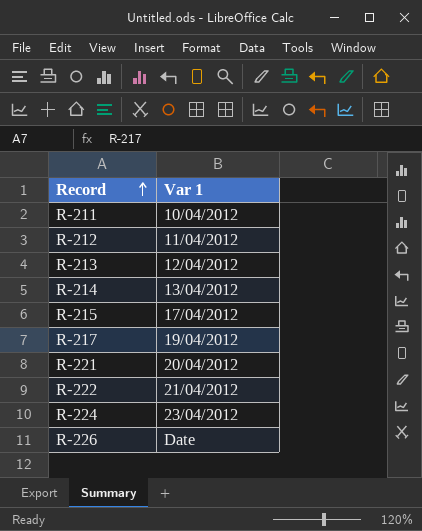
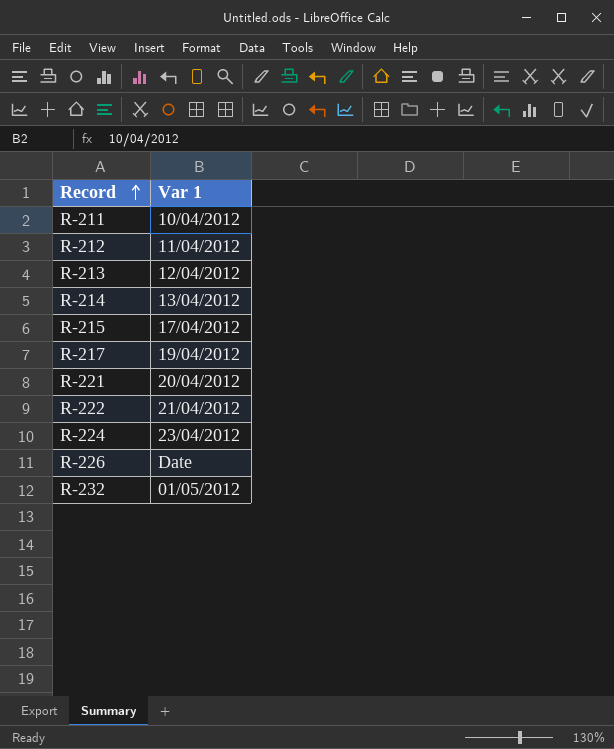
row R-232: none -> 01/05/2012

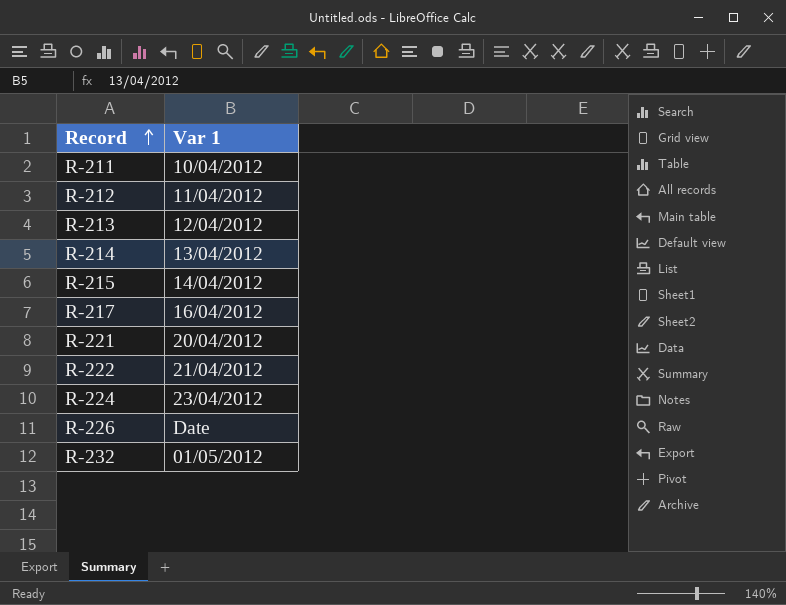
R-215 | Var 1: 17/04/2012 -> 14/04/2012
R-217 | Var 1: 19/04/2012 -> 16/04/2012

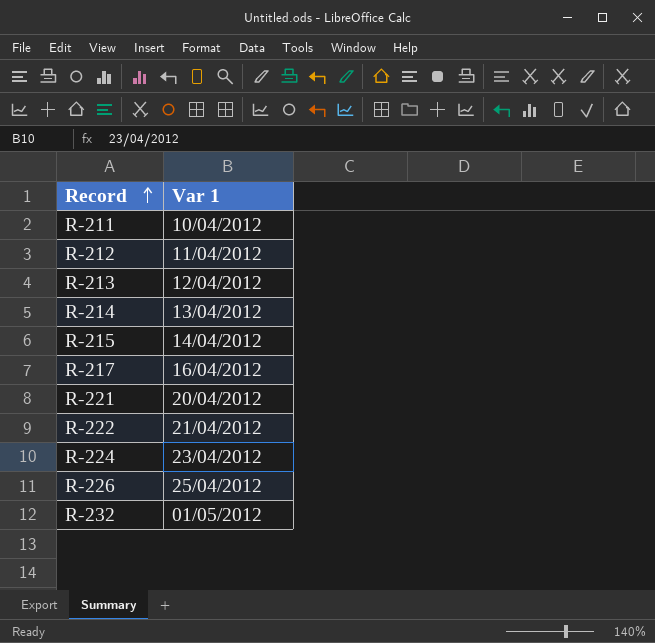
R-226 | Var 1: Date -> 25/04/2012

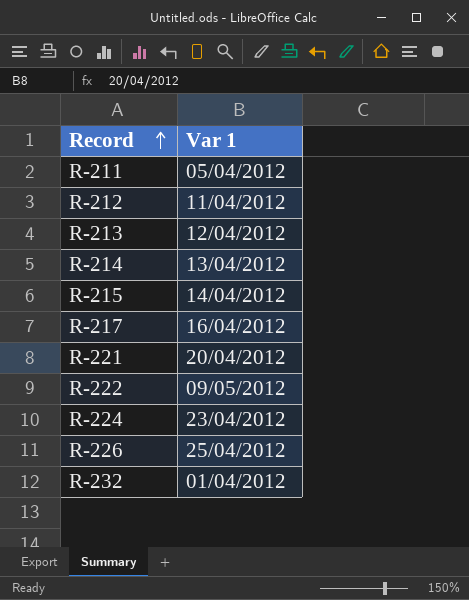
R-211 | Var 1: 10/04/2012 -> 05/04/2012
R-222 | Var 1: 21/04/2012 -> 09/05/2012
R-232 | Var 1: 01/05/2012 -> 01/04/2012

